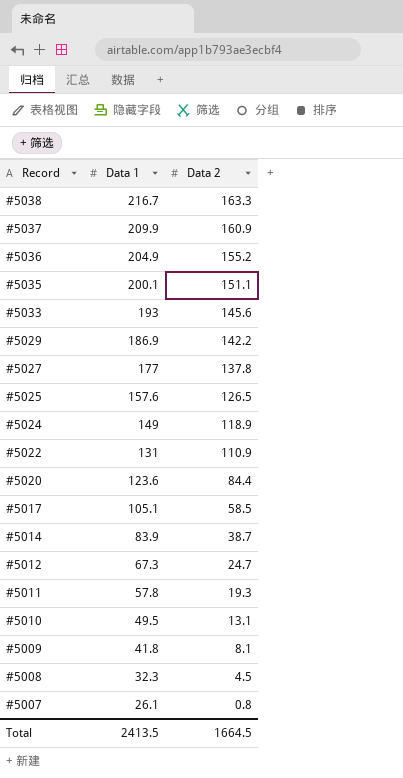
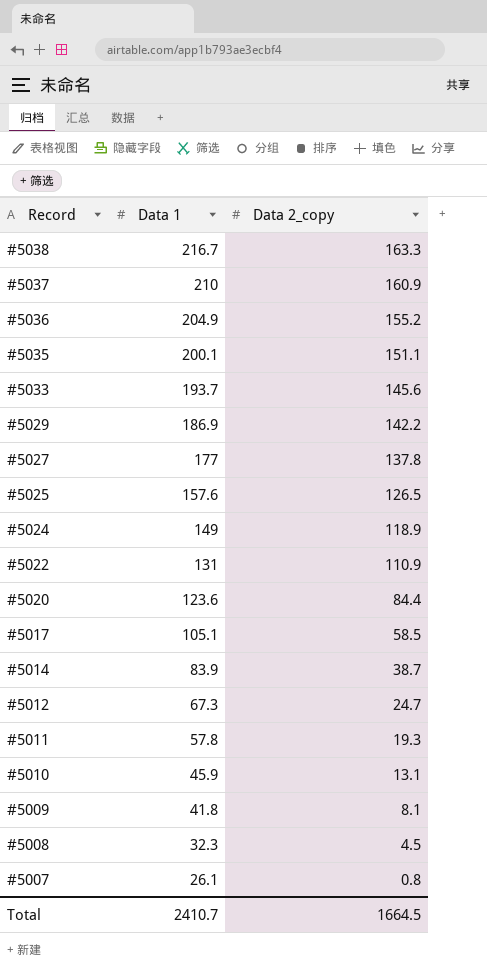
column name: Data 2 -> Data 2_copy
#5037 | Data 1: 209.9 -> 210
#5033 | Data 1: 193 -> 193.7
#5010 | Data 1: 49.5 -> 45.9
Total | Data 1: 2413.5 -> 2410.7

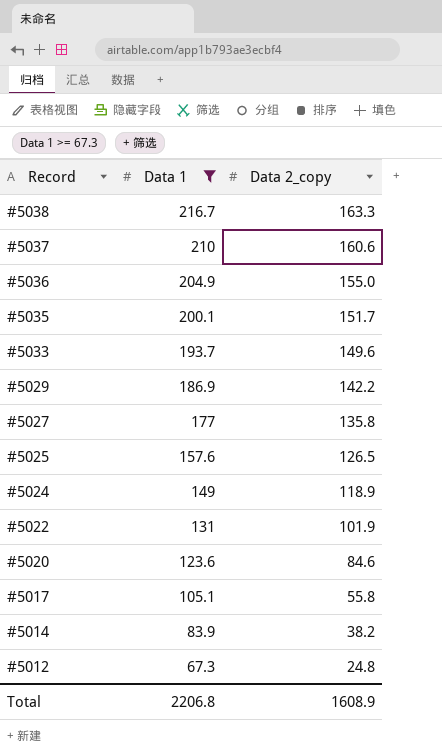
filter: none -> Data 1 >= 67.3
#5037 | Data 2_copy: 160.9 -> 160.6
#5036 | Data 2_copy: 155.2 -> 155.0
#5035 | Data 2_copy: 151.1 -> 151.7
#5033 | Data 2_copy: 145.6 -> 149.6
#5027 | Data 2_copy: 137.8 -> 135.8
#5022 | Data 2_copy: 110.9 -> 101.9
#5020 | Data 2_copy: 84.4 -> 84.6
#5017 | Data 2_copy: 58.5 -> 55.8
#5014 | Data 2_copy: 38.7 -> 38.2
#5012 | Data 2_copy: 24.7 -> 24.8
Total | Data 1: 2410.7 -> 2206.8
Total | Data 2_copy: 1664.5 -> 1608.9

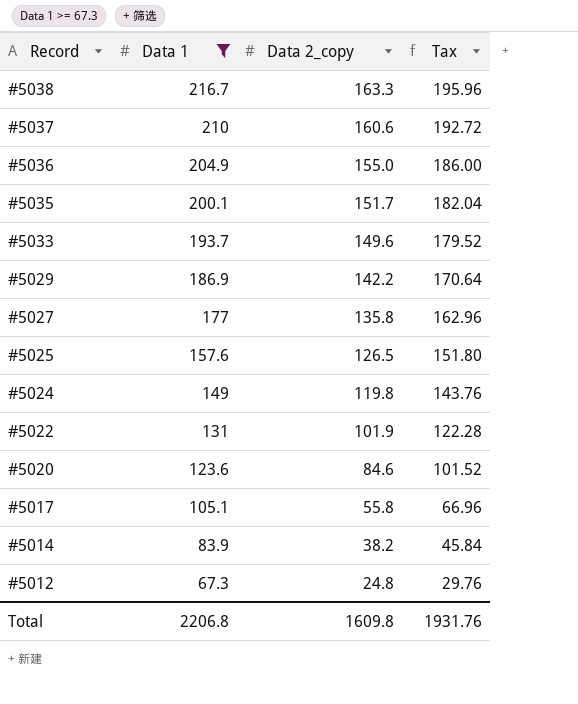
column Tax | formula: none -> [Data 2_copy] * 1.2
#5024 | Data 2_copy: 118.9 -> 119.8
Total | Data 2_copy: 1608.9 -> 1609.8

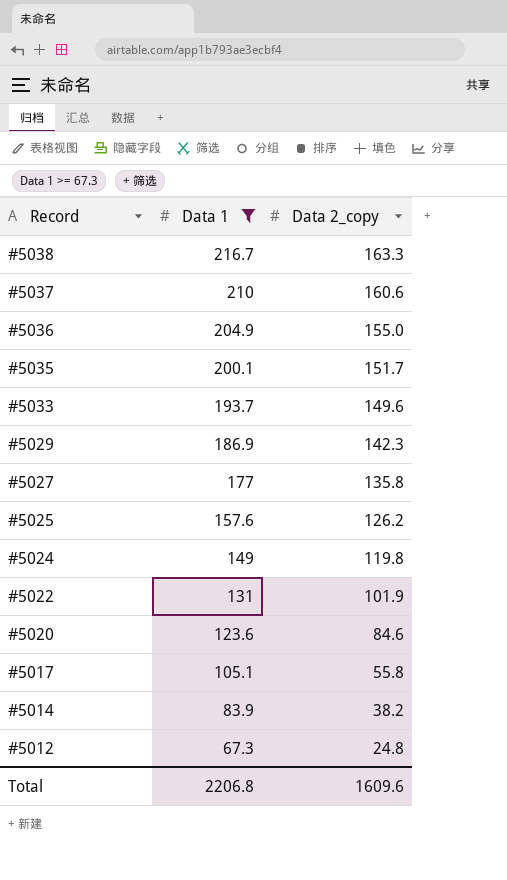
column Tax | formula: [Data 2_copy] * 1.2 -> none
#5029 | Data 2_copy: 142.2 -> 142.3
#5025 | Data 2_copy: 126.5 -> 126.2
Total | Data 2_copy: 1609.8 -> 1609.6

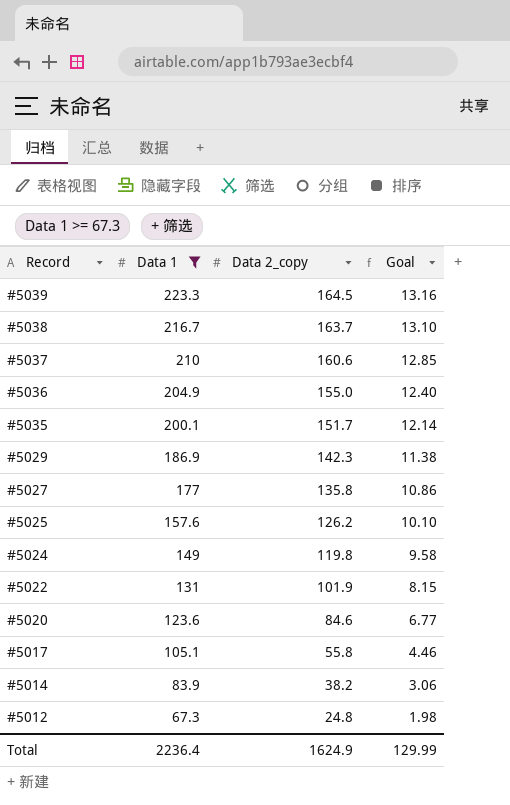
column Goal | formula: none -> [Data 2_copy] * 0.08
row #5033: 193.7 | 149.6 -> none
row #5039: none -> 223.3 | 164.5 | 13.16
#5038 | Data 2_copy: 163.3 -> 163.7
Total | Data 1: 2206.8 -> 2236.4
Total | Data 2_copy: 1609.6 -> 1624.9

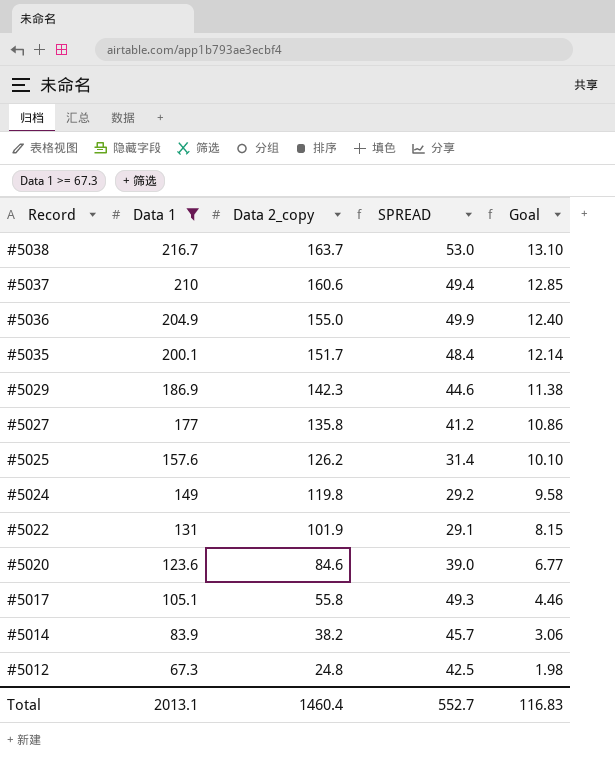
column SPREAD | formula: none -> [Data 1] - [Data 2_copy]
row #5039: 223.3 | 164.5 | 13.16 -> none
Total | Data 1: 2236.4 -> 2013.1
Total | Data 2_copy: 1624.9 -> 1460.4
Total | Goal: 129.99 -> 116.83

